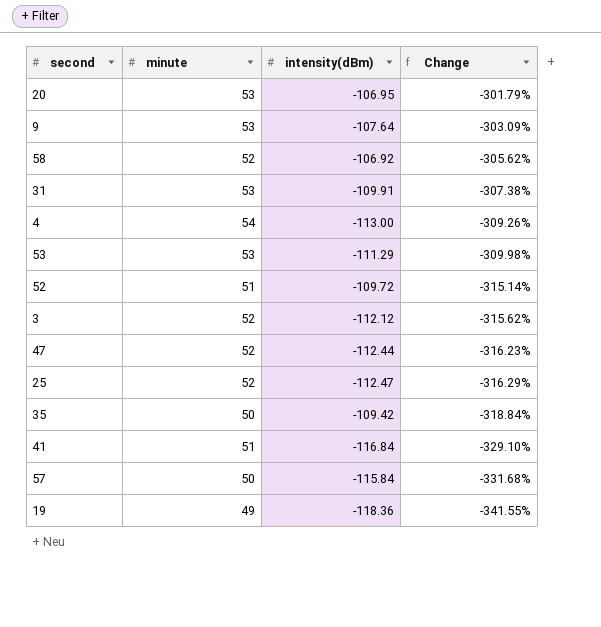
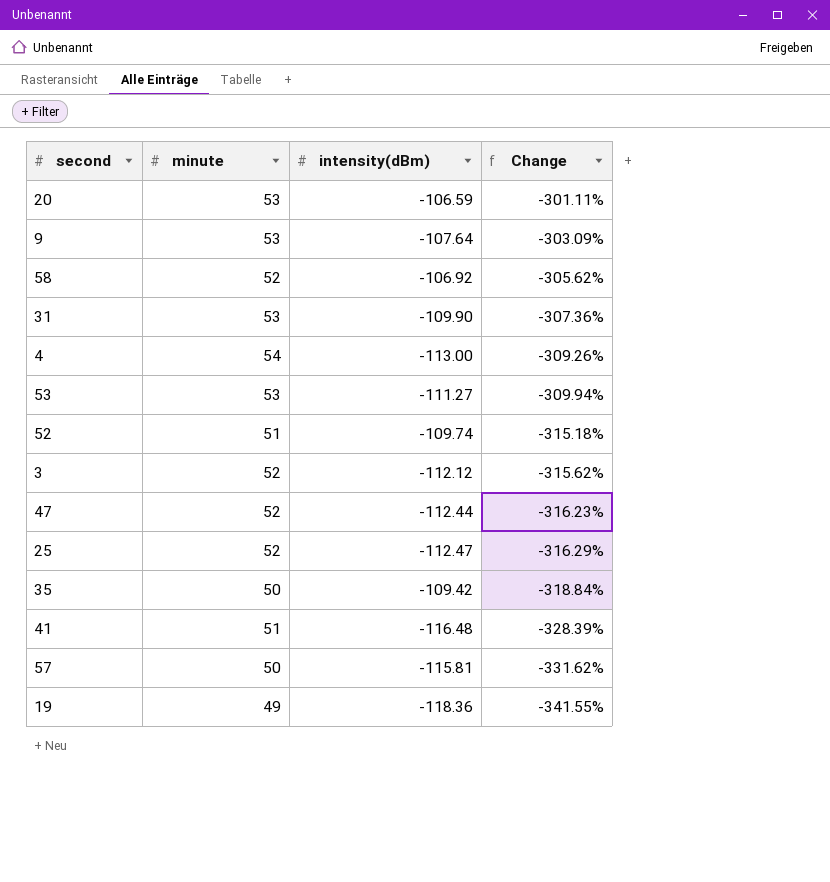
20 | intensity(dBm): -106.95 -> -106.59
20 | Change: -301.79% -> -301.11%
31 | intensity(dBm): -109.91 -> -109.90
31 | Change: -307.38% -> -307.36%
53 | intensity(dBm): -111.29 -> -111.27
53 | Change: -309.98% -> -309.94%
52 | intensity(dBm): -109.72 -> -109.74
52 | Change: -315.14% -> -315.18%
41 | intensity(dBm): -116.84 -> -116.48
41 | Change: -329.10% -> -328.39%
57 | intensity(dBm): -115.84 -> -115.81
57 | Change: -331.68% -> -331.62%

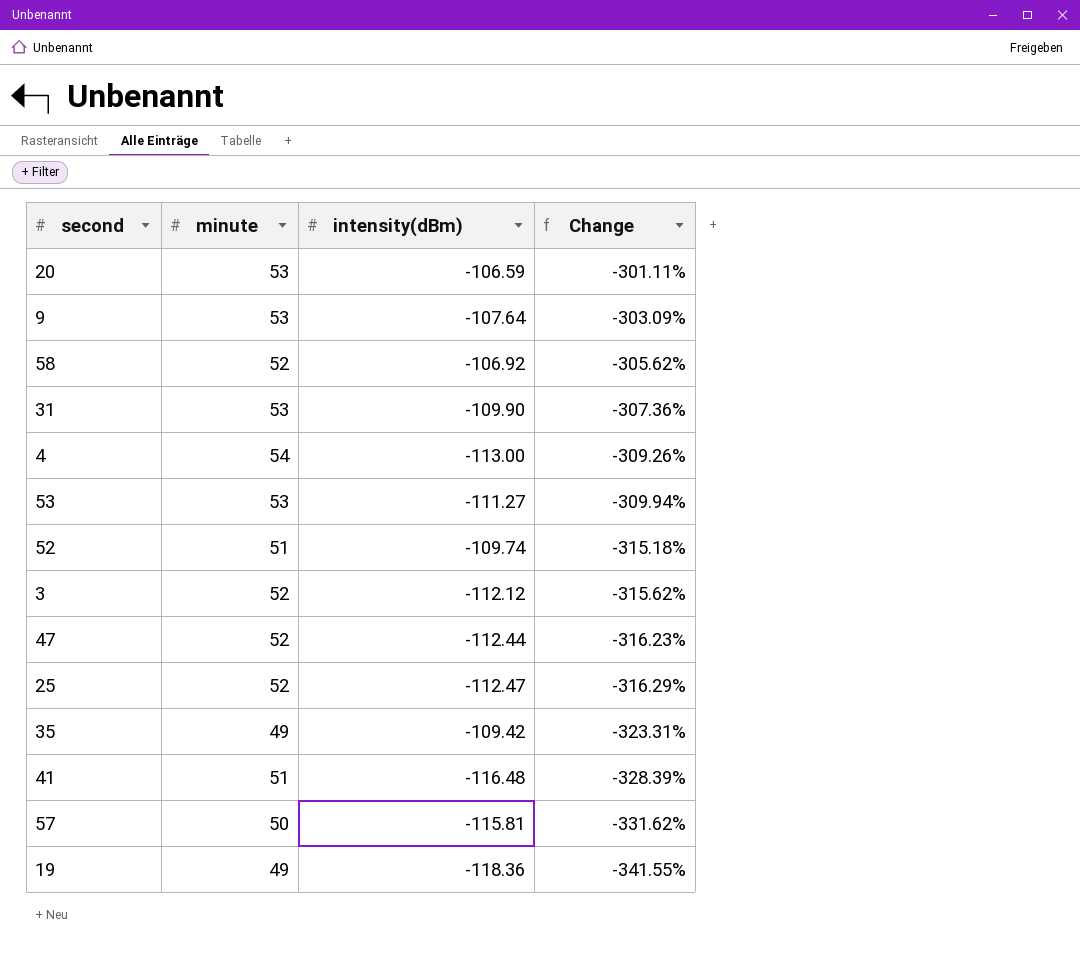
35 | minute: 50 -> 49
35 | Change: -318.84% -> -323.31%

